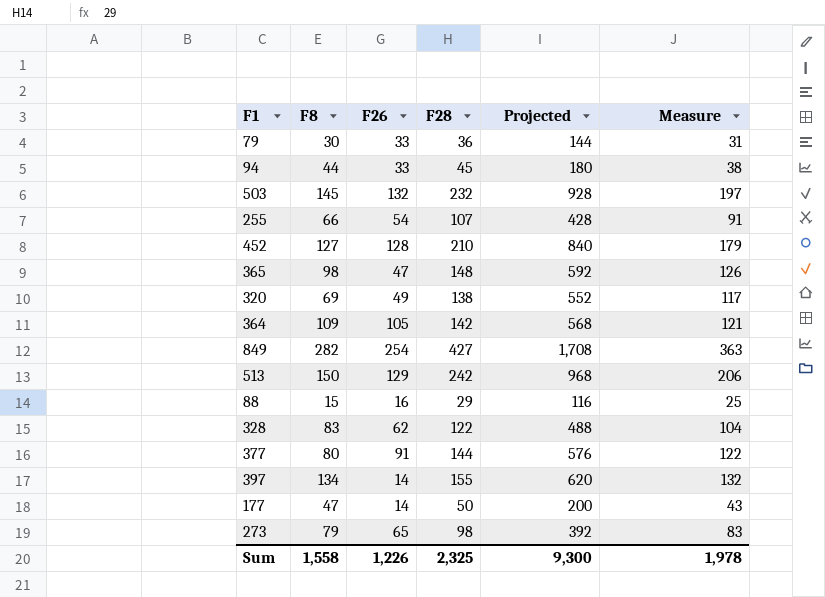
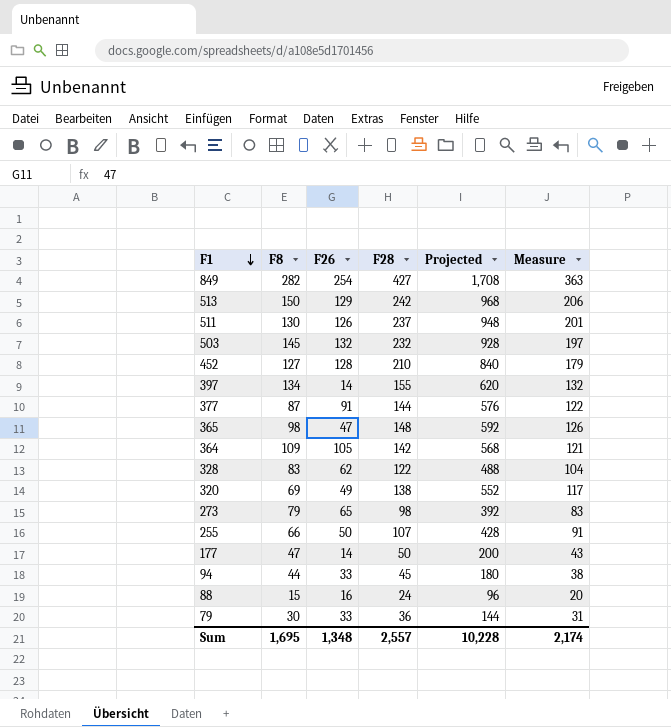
row order: none -> F1 descending
row 511: none -> 130 | 126 | 237 | 948 | 201
377 | F8: 80 -> 87
255 | F26: 54 -> 50
88 | F28: 29 -> 24
88 | Projected: 116 -> 96
88 | Measure: 25 -> 20
Sum | F8: 1,558 -> 1,695
Sum | F26: 1,226 -> 1,348
Sum | F28: 2,325 -> 2,557
Sum | Projected: 9,300 -> 10,228
Sum | Measure: 1,978 -> 2,174

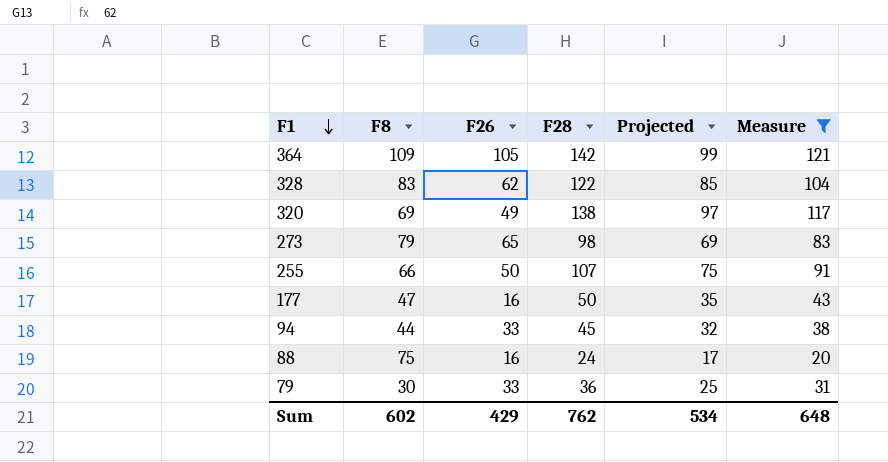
filter: none -> Measure <= 121
column Projected | formula: [F28] * 4 -> [F28] * 0.7
177 | F26: 14 -> 16
88 | F8: 15 -> 75
Sum | F8: 1,695 -> 602
Sum | F26: 1,348 -> 429
Sum | F28: 2,557 -> 762
Sum | Projected: 10,228 -> 534
Sum | Measure: 2,174 -> 648

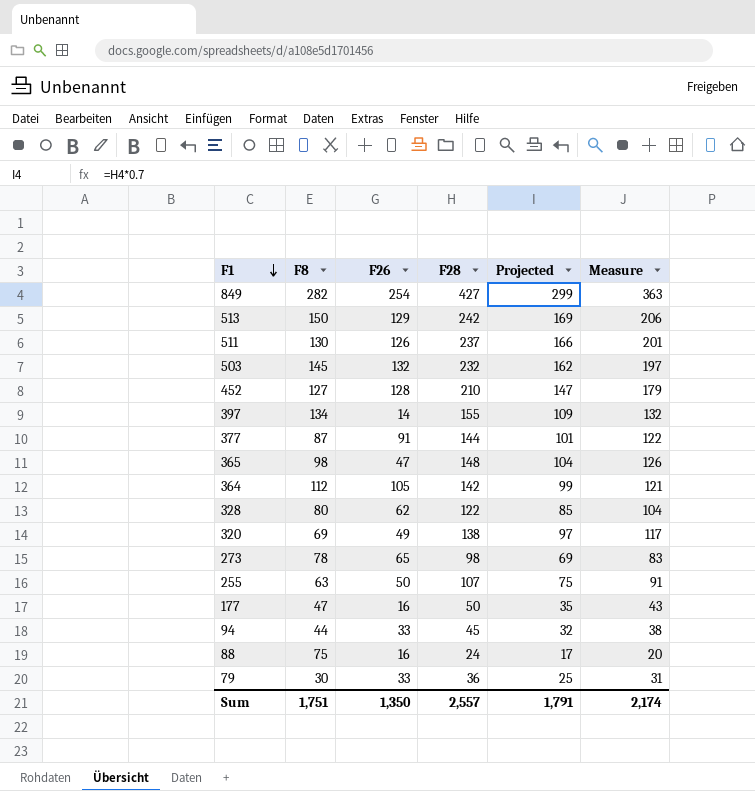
filter: Measure <= 121 -> none
364 | F8: 109 -> 112
328 | F8: 83 -> 80
273 | F8: 79 -> 78
255 | F8: 66 -> 63
Sum | F8: 602 -> 1,751
Sum | F26: 429 -> 1,350
Sum | F28: 762 -> 2,557
Sum | Projected: 534 -> 1,791
Sum | Measure: 648 -> 2,174

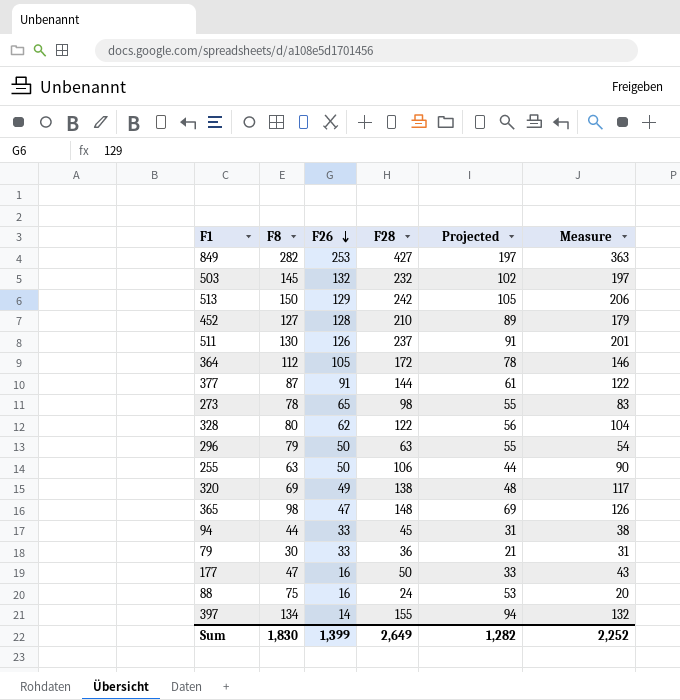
row order: F1 descending -> F26 descending
column Projected | formula: [F28] * 0.7 -> [F8] * 0.7
849 | F26: 254 -> 253
364 | F28: 142 -> 172
364 | Measure: 121 -> 146
row 296: none -> 79 | 50 | 63 | 55 | 54
255 | F28: 107 -> 106
255 | Measure: 91 -> 90
Sum | F8: 1,751 -> 1,830
Sum | F26: 1,350 -> 1,399
Sum | F28: 2,557 -> 2,649
Sum | Projected: 1,791 -> 1,282
Sum | Measure: 2,174 -> 2,252

